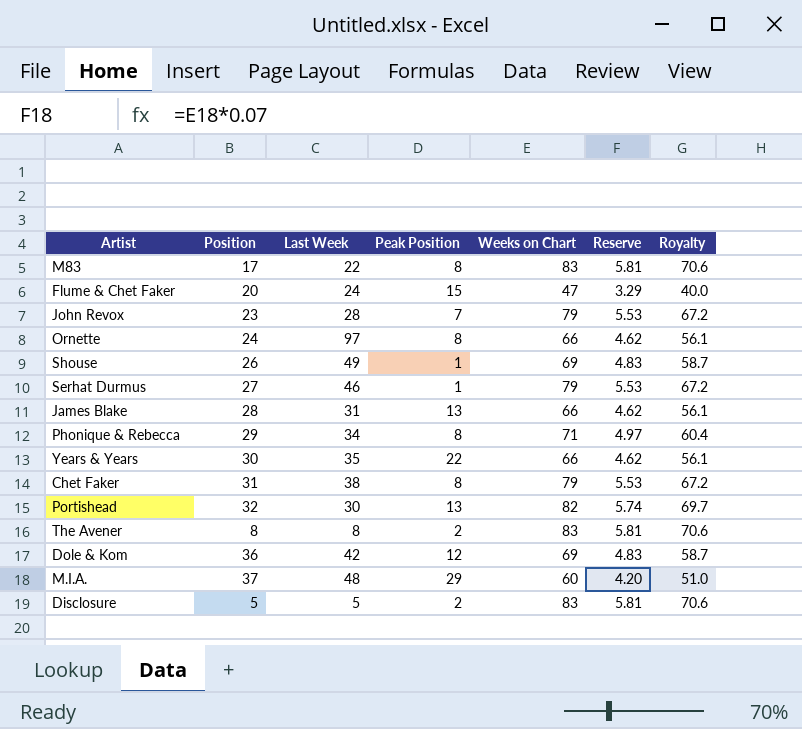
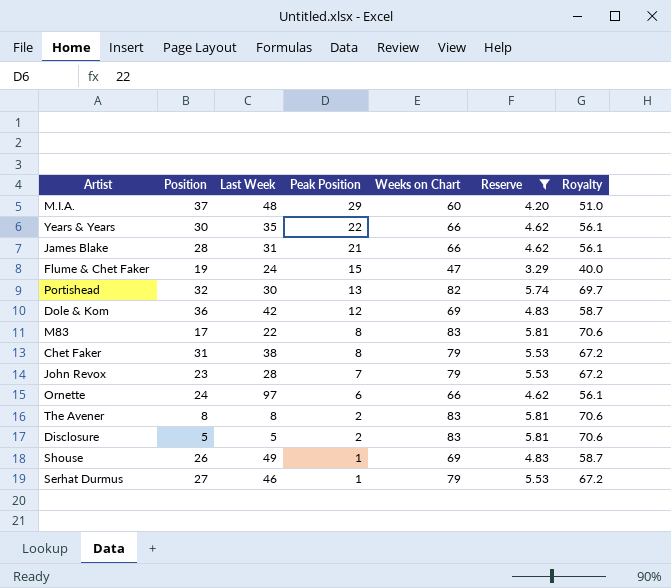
filter: none -> Reserve != 4.97
row order: none -> Peak Position descending
James Blake | Peak Position: 13 -> 21
Flume & Chet Faker | Position: 20 -> 19
Ornette | Peak Position: 8 -> 6

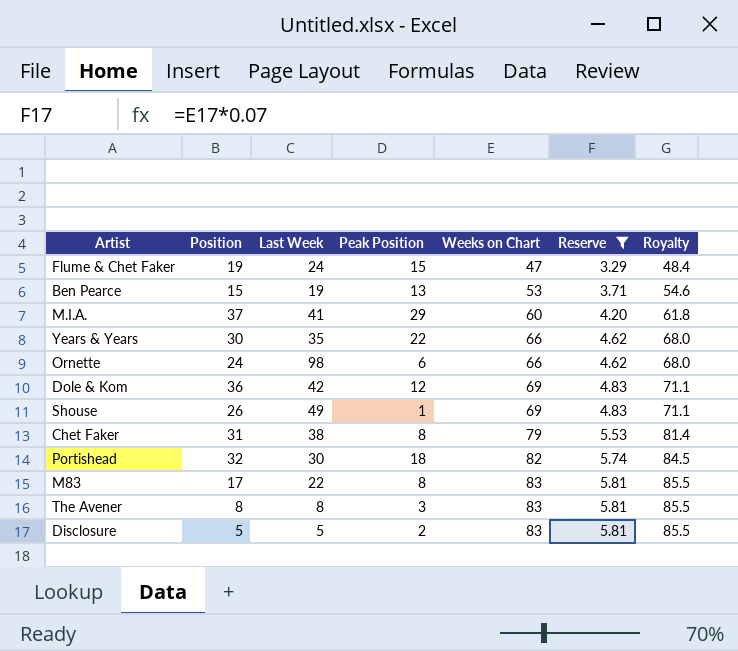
row order: Peak Position descending -> Weeks on Chart ascending
column Royalty | formula: [Weeks on Chart] * 0.85 -> [Weeks on Chart] * 1.03
row James Blake: 28 | 31 | 21 | 66 | 4.62 | 56.1 -> none
row John Revox: 23 | 28 | 7 | 79 | 5.53 | 67.2 -> none
row Serhat Durmus: 27 | 46 | 1 | 79 | 5.53 | 67.2 -> none
row Ben Pearce: none -> 15 | 19 | 13 | 53 | 3.71 | 54.6
M.I.A. | Last Week: 48 -> 41
Ornette | Last Week: 97 -> 98
Portishead | Peak Position: 13 -> 18
The Avener | Peak Position: 2 -> 3

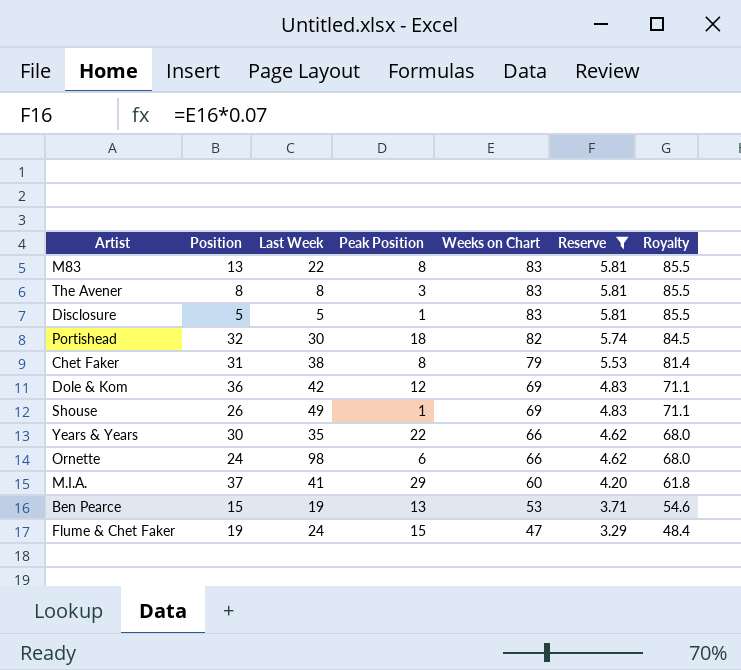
row order: Weeks on Chart ascending -> Weeks on Chart descending
M83 | Position: 17 -> 13
Disclosure | Peak Position: 2 -> 1

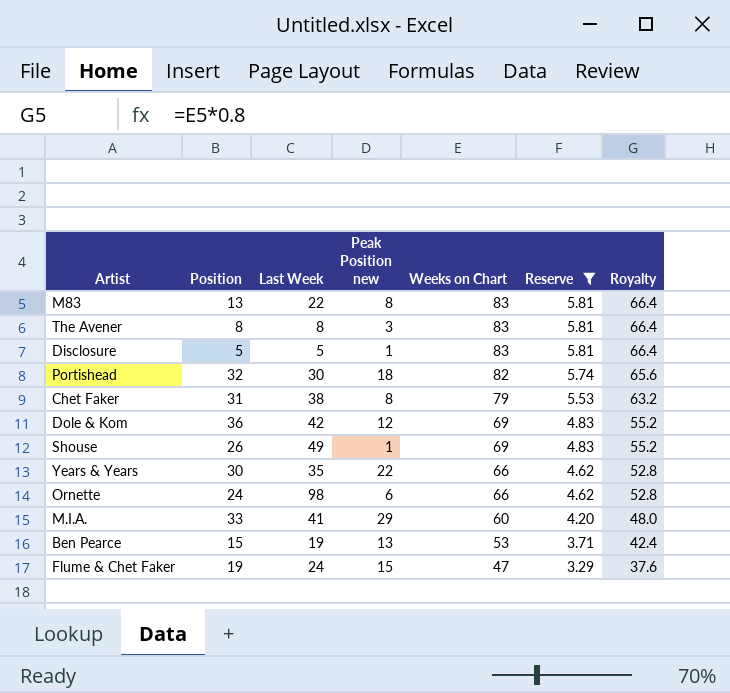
column name: Peak Position -> Peak Position new
column Royalty | formula: [Weeks on Chart] * 1.03 -> [Weeks on Chart] * 0.8
M.I.A. | Position: 37 -> 33

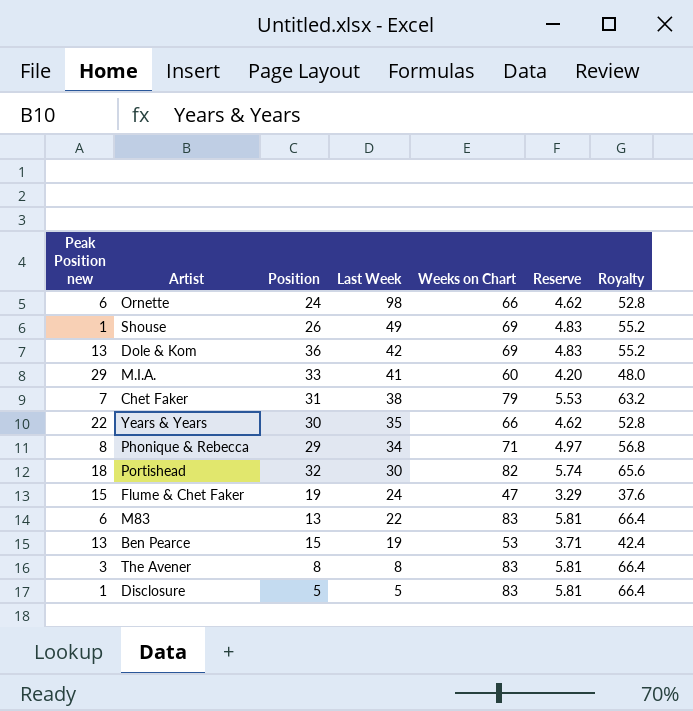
filter: Reserve != 4.97 -> none
row order: Weeks on Chart descending -> Last Week descending
column Peak Position new | position: 4 -> 1
Dole & Kom | Peak Position new: 12 -> 13
Chet Faker | Peak Position new: 8 -> 7
M83 | Peak Position new: 8 -> 6

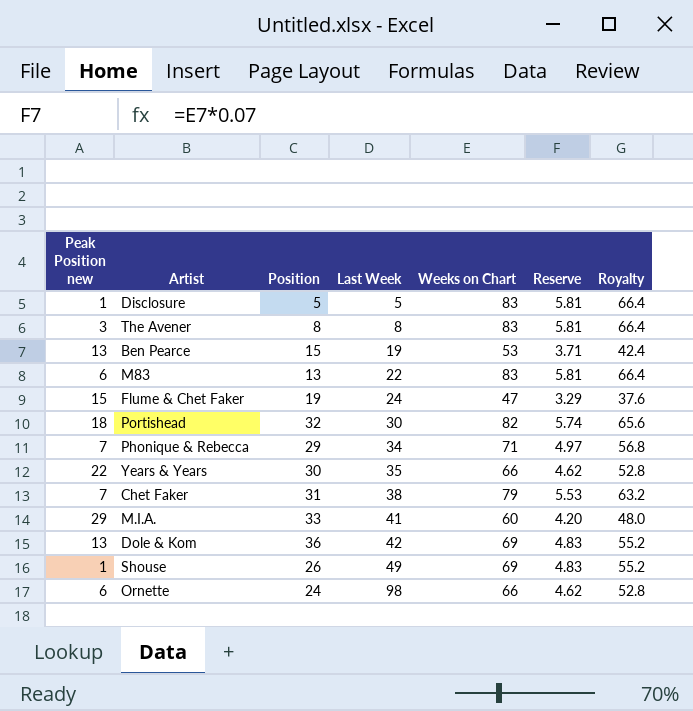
row order: Last Week descending -> Last Week ascending
Phonique & Rebecca | Peak Position new: 8 -> 7

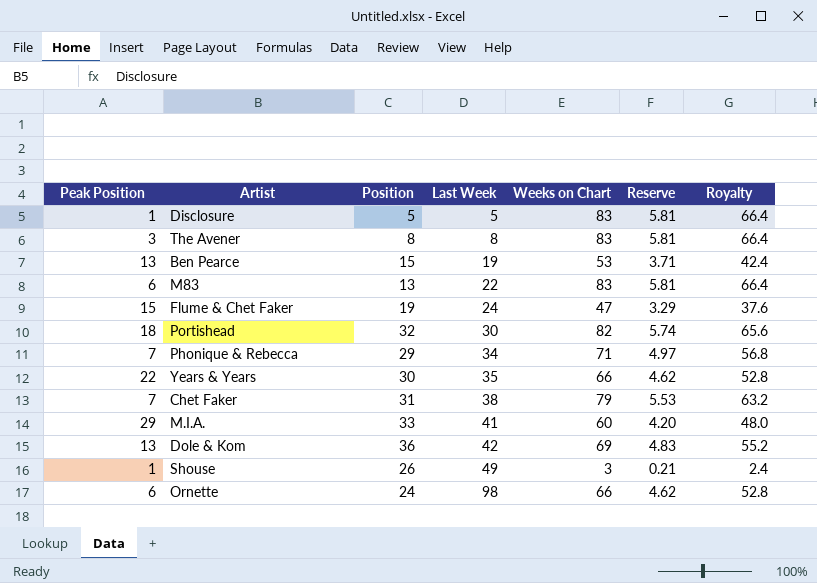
column name: Peak Position new -> Peak Position
Shouse | Weeks on Chart: 69 -> 3
Shouse | Reserve: 4.83 -> 0.21
Shouse | Royalty: 55.2 -> 2.4

